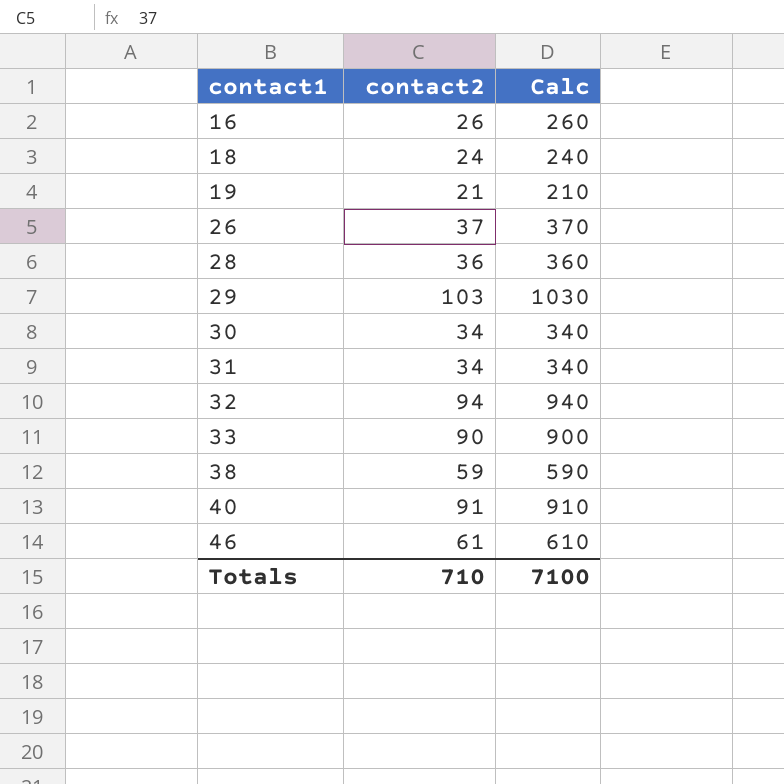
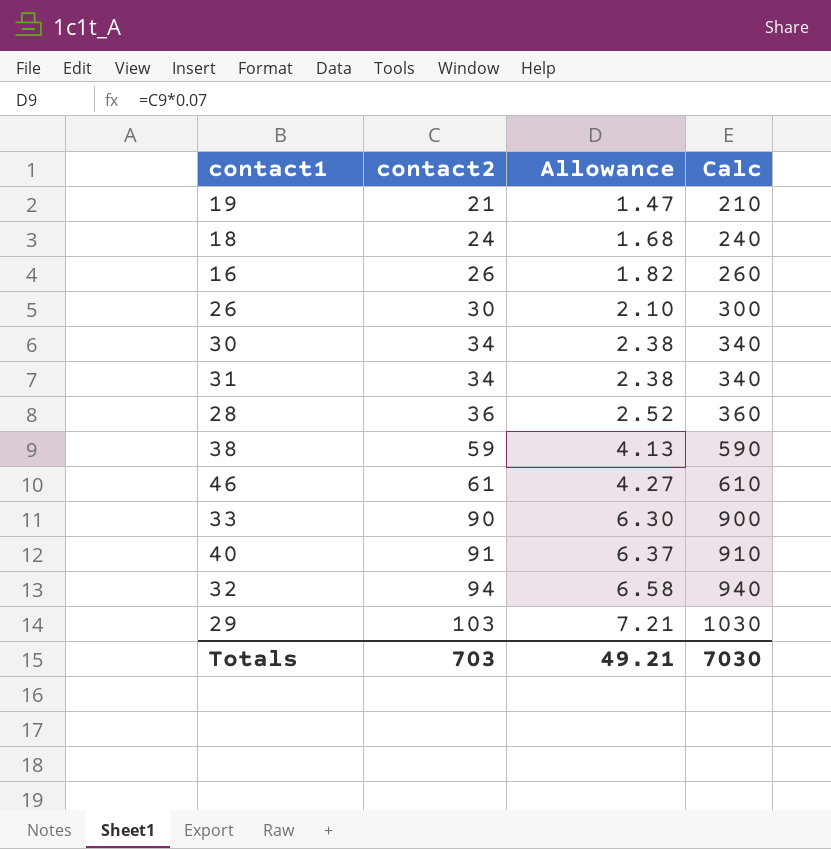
row order: contact1 ascending -> contact2 ascending
column Allowance | formula: none -> [contact2] * 0.07
26 | contact2: 37 -> 30
26 | Calc: 370 -> 300
Totals | contact2: 710 -> 703
Totals | Calc: 7100 -> 7030

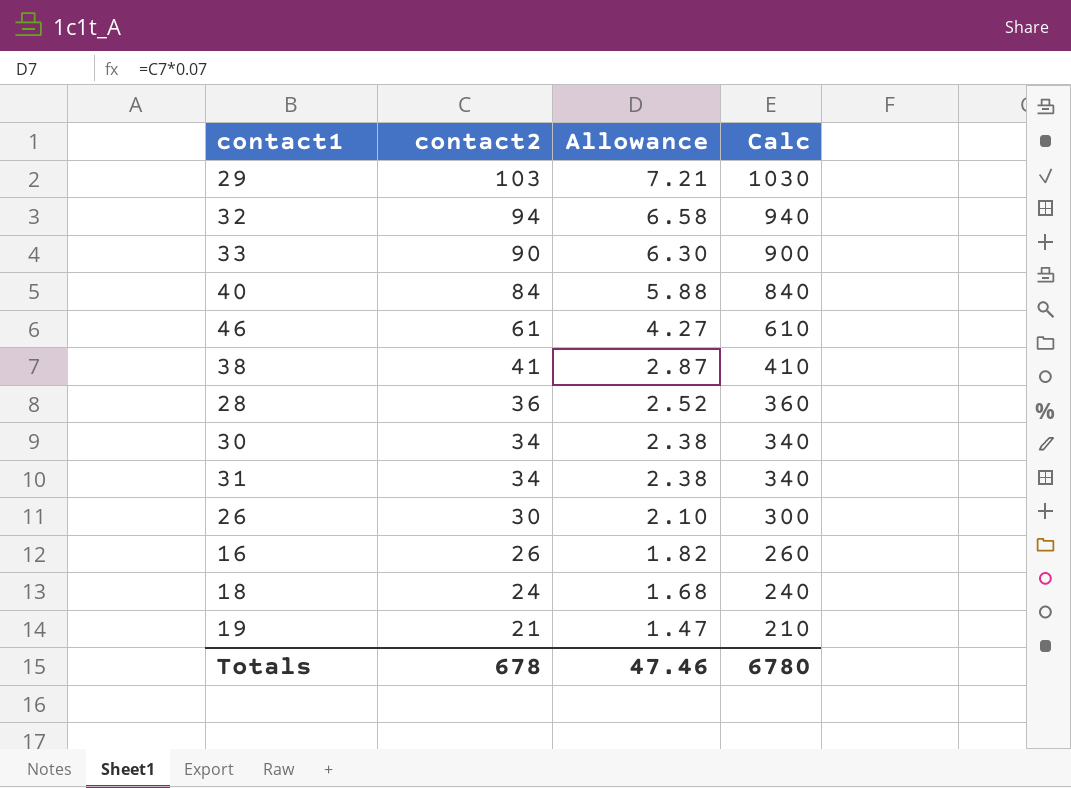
row order: contact2 ascending -> contact2 descending
40 | contact2: 91 -> 84
40 | Allowance: 6.37 -> 5.88
40 | Calc: 910 -> 840
38 | contact2: 59 -> 41
38 | Allowance: 4.13 -> 2.87
38 | Calc: 590 -> 410
Totals | contact2: 703 -> 678
Totals | Allowance: 49.21 -> 47.46
Totals | Calc: 7030 -> 6780

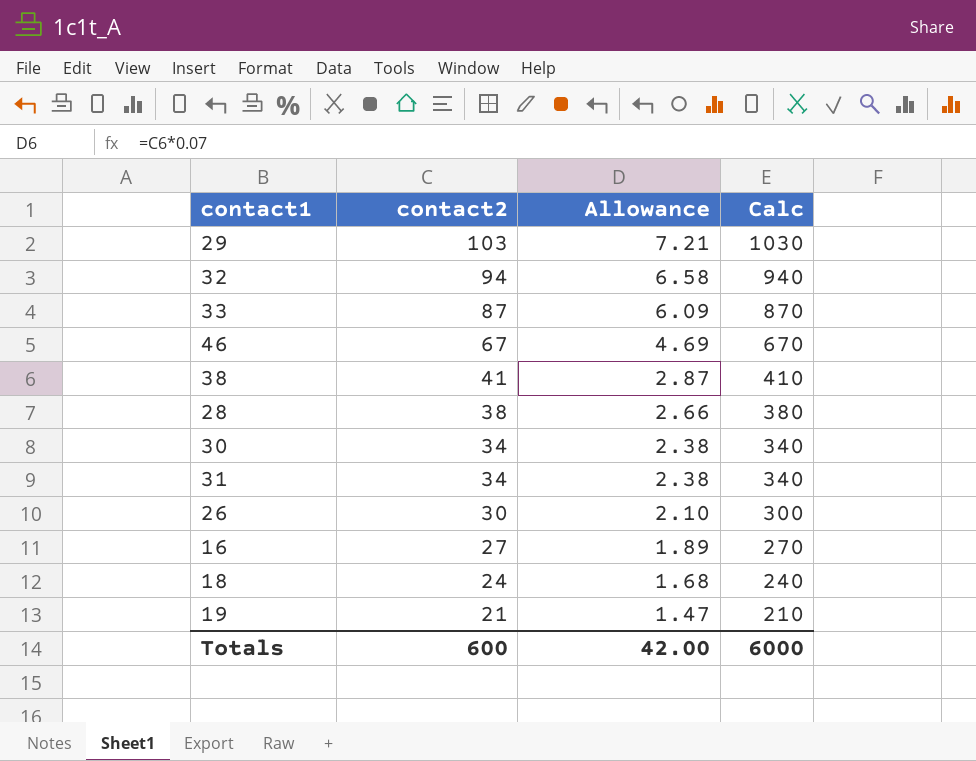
row 40: 84 | 5.88 | 840 -> none
33 | contact2: 90 -> 87
33 | Allowance: 6.30 -> 6.09
33 | Calc: 900 -> 870
46 | contact2: 61 -> 67
46 | Allowance: 4.27 -> 4.69
46 | Calc: 610 -> 670
28 | contact2: 36 -> 38
28 | Allowance: 2.52 -> 2.66
28 | Calc: 360 -> 380
16 | contact2: 26 -> 27
16 | Allowance: 1.82 -> 1.89
16 | Calc: 260 -> 270
Totals | contact2: 678 -> 600
Totals | Allowance: 47.46 -> 42.00
Totals | Calc: 6780 -> 6000

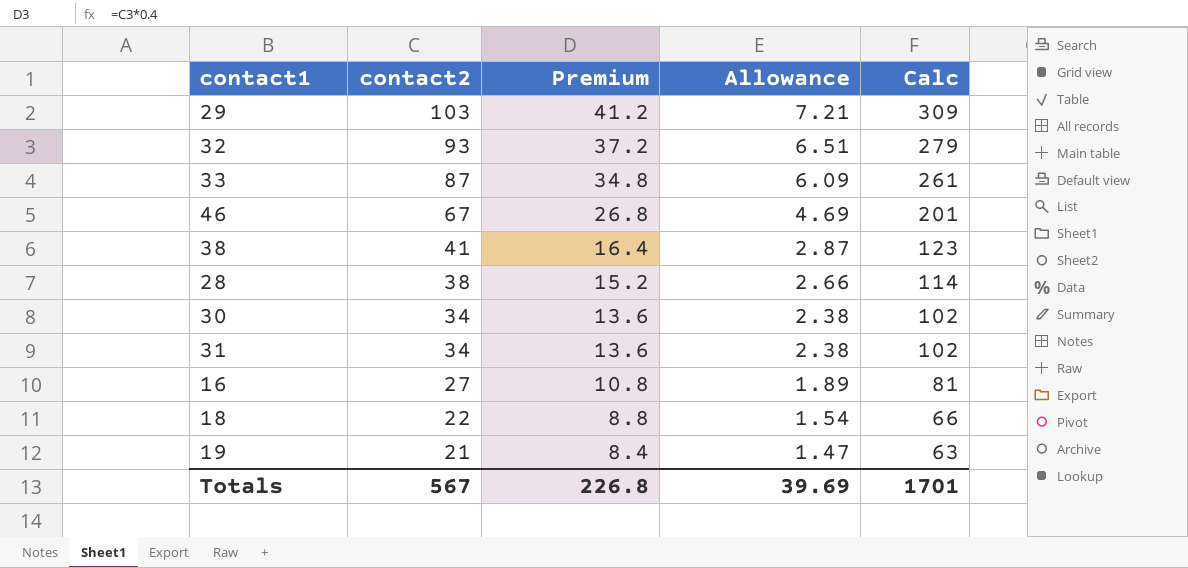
column Premium | formula: none -> [contact2] * 0.4
column Calc | formula: [contact2] * 10 -> [contact2] * 3
row 26: 30 | 2.10 | 300 -> none
32 | contact2: 94 -> 93
32 | Allowance: 6.58 -> 6.51
18 | contact2: 24 -> 22
18 | Allowance: 1.68 -> 1.54
Totals | contact2: 600 -> 567
Totals | Allowance: 42.00 -> 39.69
Totals | Calc: 6000 -> 1701

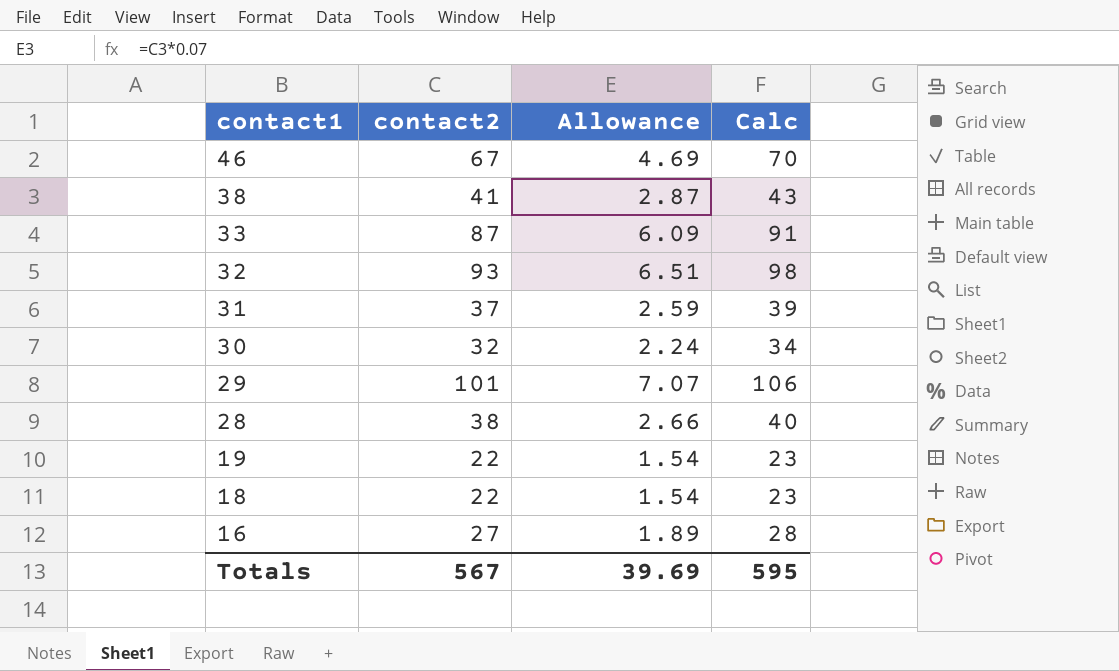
row order: contact2 descending -> contact1 descending
column Premium | formula: [contact2] * 0.4 -> none
column Calc | formula: [contact2] * 3 -> [contact2] * 1.05
31 | contact2: 34 -> 37
31 | Allowance: 2.38 -> 2.59
30 | contact2: 34 -> 32
30 | Allowance: 2.38 -> 2.24
29 | contact2: 103 -> 101
29 | Allowance: 7.21 -> 7.07
19 | contact2: 21 -> 22
19 | Allowance: 1.47 -> 1.54
Totals | Calc: 1701 -> 595

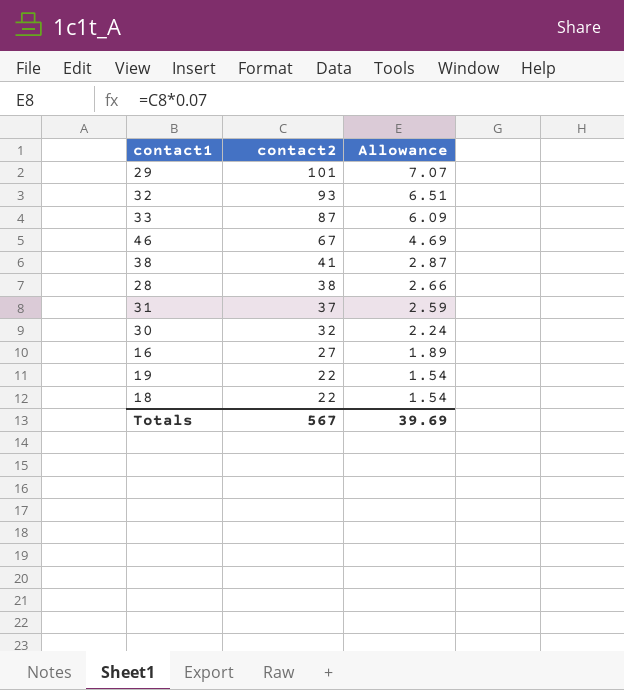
row order: contact1 descending -> contact2 descending
column Calc | formula: [contact2] * 1.05 -> none

